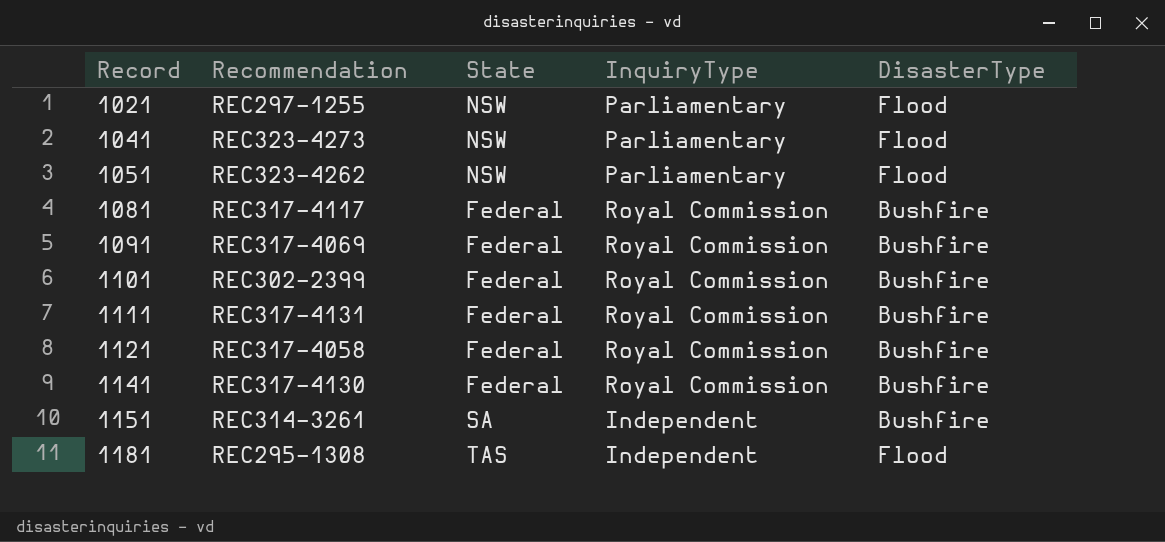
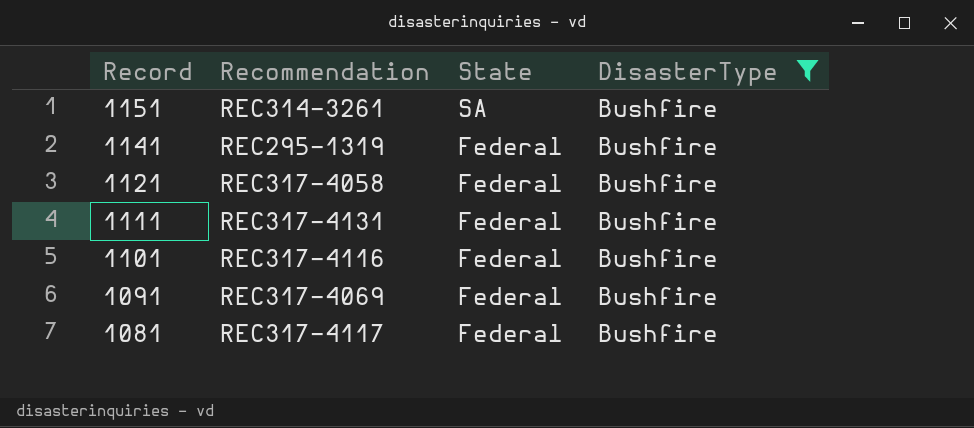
filter: none -> DisasterType = Bushfire
row order: Record ascending -> Record descending
column InquiryType | position: 4 -> none
1141 | Recommendation: REC317-4130 -> REC295-1319
1101 | Recommendation: REC302-2399 -> REC317-4116

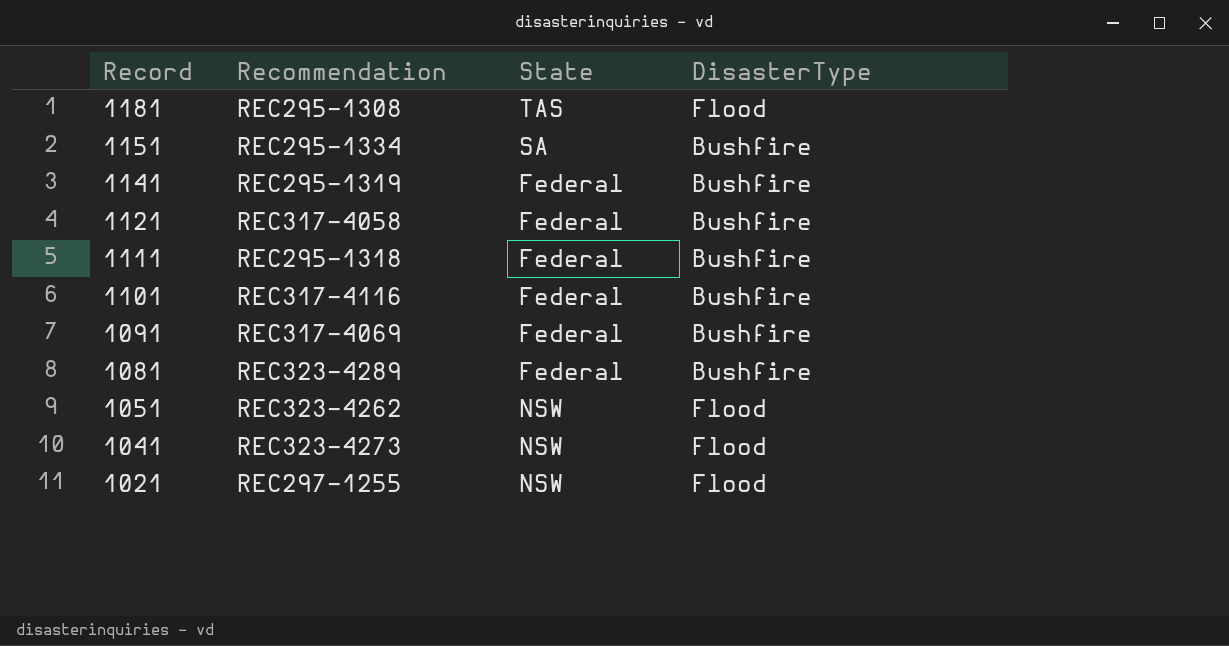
filter: DisasterType = Bushfire -> none
1151 | Recommendation: REC314-3261 -> REC295-1334
1111 | Recommendation: REC317-4131 -> REC295-1318
1081 | Recommendation: REC317-4117 -> REC323-4289

